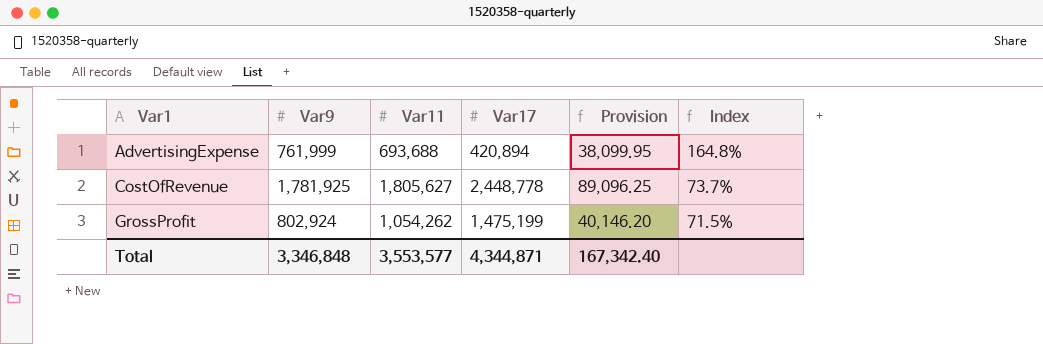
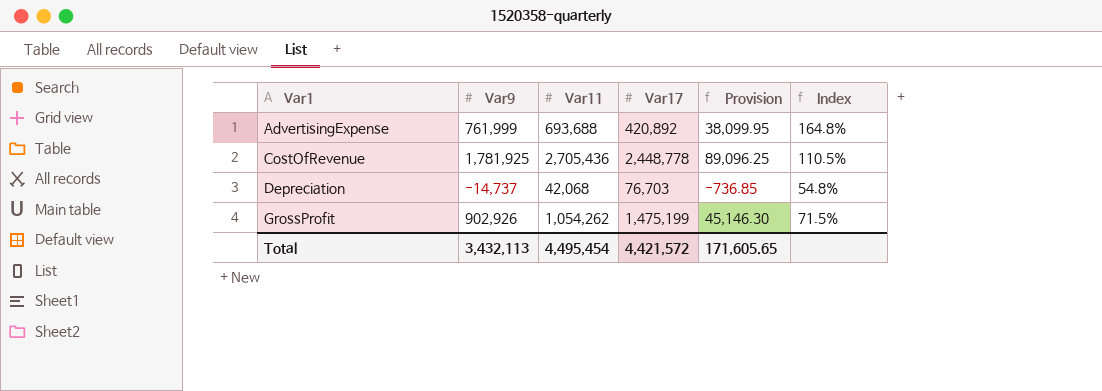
AdvertisingExpense | Var17: 420,894 -> 420,892
CostOfRevenue | Var11: 1,805,627 -> 2,705,436
CostOfRevenue | Index: 73.7% -> 110.5%
row Depreciation: none -> -14,737 | 42,068 | 76,703 | -736.85 | 54.8%
GrossProfit | Var9: 802,924 -> 902,926
GrossProfit | Provision: 40,146.20 -> 45,146.30
Total | Var9: 3,346,848 -> 3,432,113
Total | Var11: 3,553,577 -> 4,495,454
Total | Var17: 4,344,871 -> 4,421,572
Total | Provision: 167,342.40 -> 171,605.65

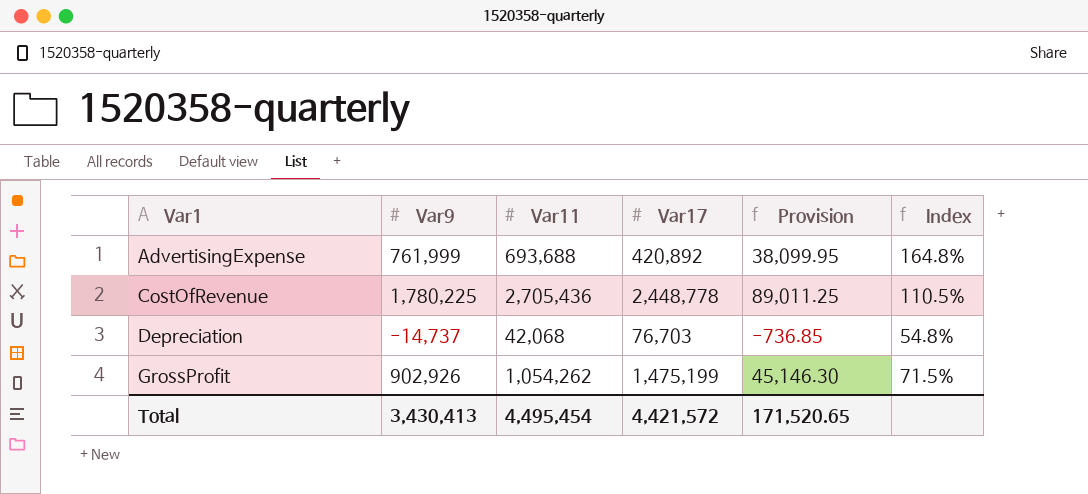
CostOfRevenue | Var9: 1,781,925 -> 1,780,225
CostOfRevenue | Provision: 89,096.25 -> 89,011.25
Total | Var9: 3,432,113 -> 3,430,413
Total | Provision: 171,605.65 -> 171,520.65

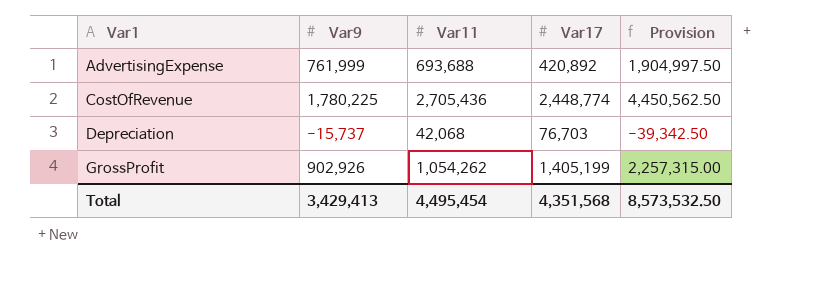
column Index | formula: [Var11] / [Var17] -> none
column Provision | formula: [Var9] * 0.05 -> [Var9] * 2.5
CostOfRevenue | Var17: 2,448,778 -> 2,448,774
Depreciation | Var9: -14,737 -> -15,737
GrossProfit | Var17: 1,475,199 -> 1,405,199
Total | Var9: 3,430,413 -> 3,429,413
Total | Var17: 4,421,572 -> 4,351,568
Total | Provision: 171,520.65 -> 8,573,532.50

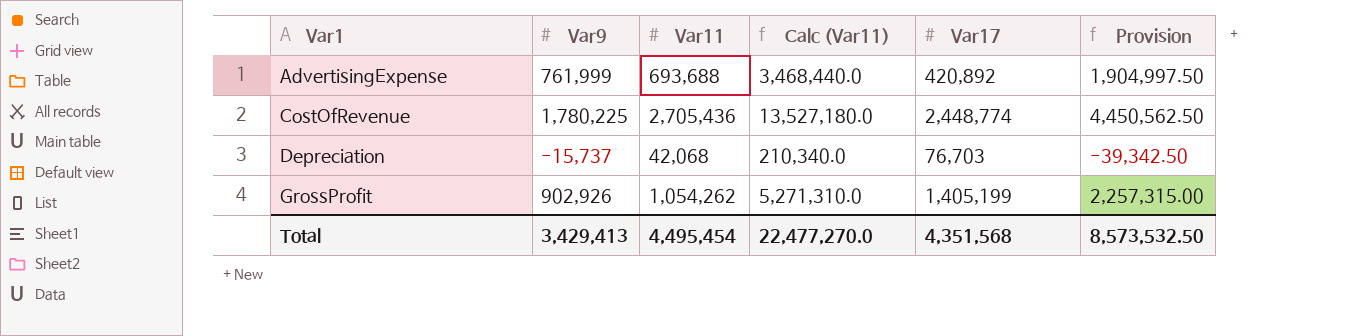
column Calc (Var11) | formula: none -> [Var11] * 5

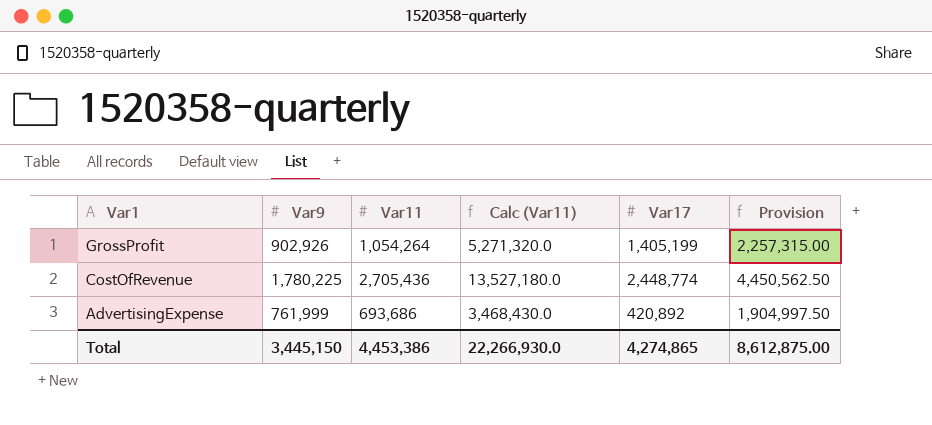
row order: Var1 ascending -> Var1 descending
row Depreciation: -15,737 | 42,068 | 210,340.0 | 76,703 | -39,342.50 -> none
GrossProfit | Var11: 1,054,262 -> 1,054,264
GrossProfit | Calc (Var11): 5,271,310.0 -> 5,271,320.0
AdvertisingExpense | Var11: 693,688 -> 693,686
AdvertisingExpense | Calc (Var11): 3,468,440.0 -> 3,468,430.0
Total | Var9: 3,429,413 -> 3,445,150
Total | Var11: 4,495,454 -> 4,453,386
Total | Calc (Var11): 22,477,270.0 -> 22,266,930.0
Total | Var17: 4,351,568 -> 4,274,865
Total | Provision: 8,573,532.50 -> 8,612,875.00

